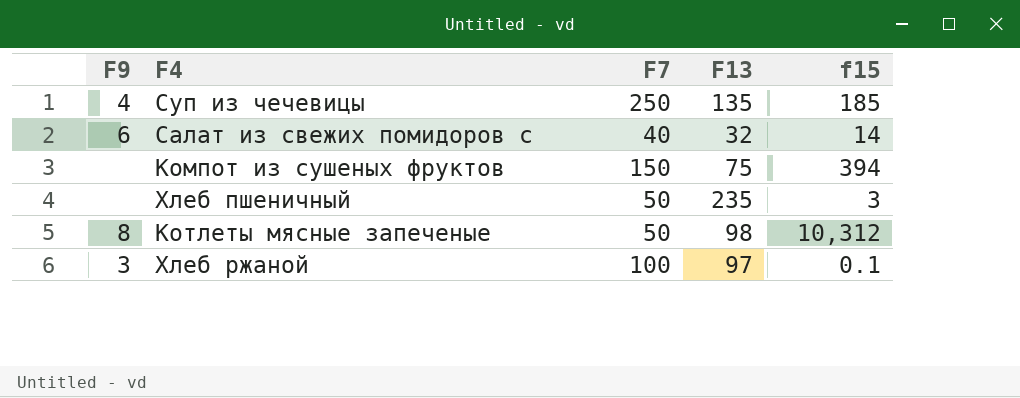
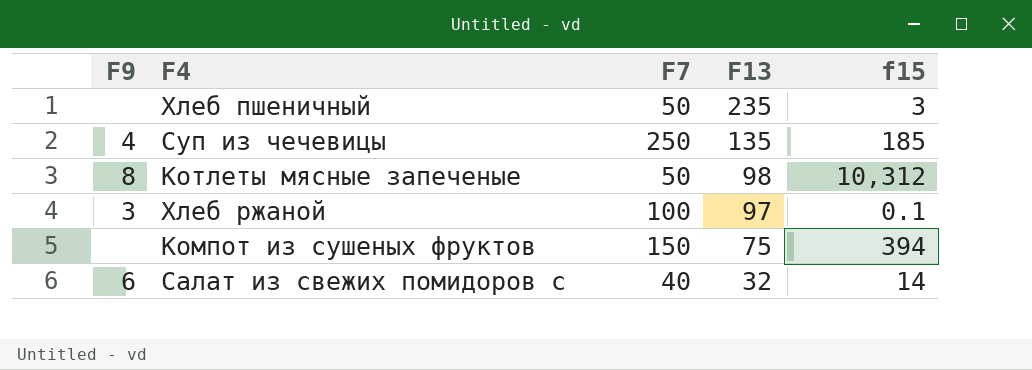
row order: none -> F13 descending

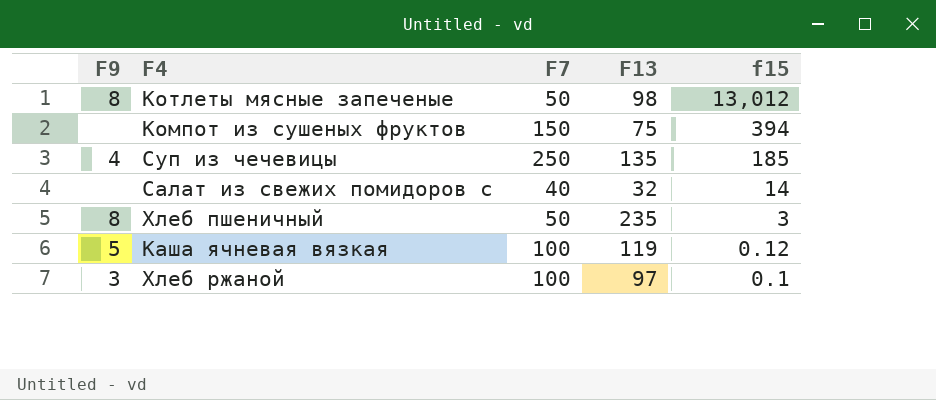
row order: F13 descending -> f15 descending
Котлеты мясные запеченые | f15: 10,312 -> 13,012
Салат из свежих помидоров с | F9: 6 -> none
Хлеб пшеничный | F9: none -> 8
row Каша ячневая вязкая: none -> 5 | 100 | 119 | 0.12

